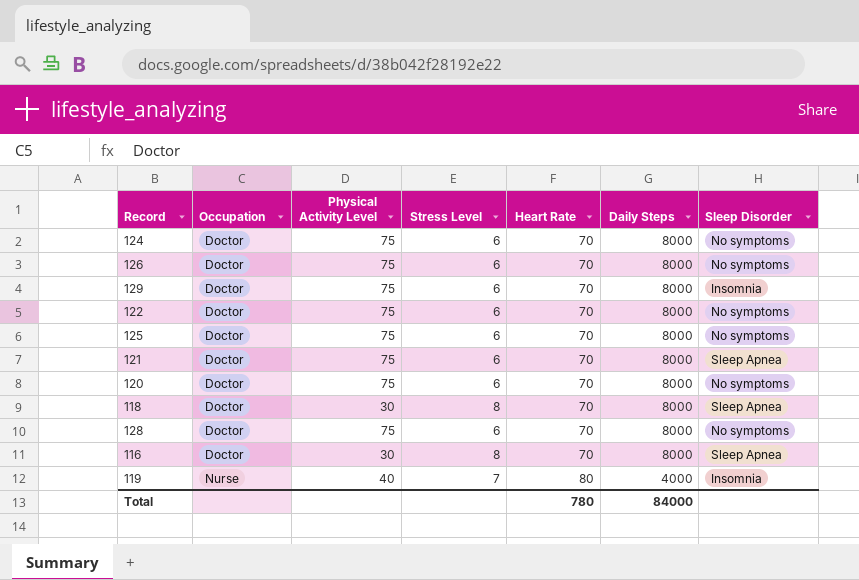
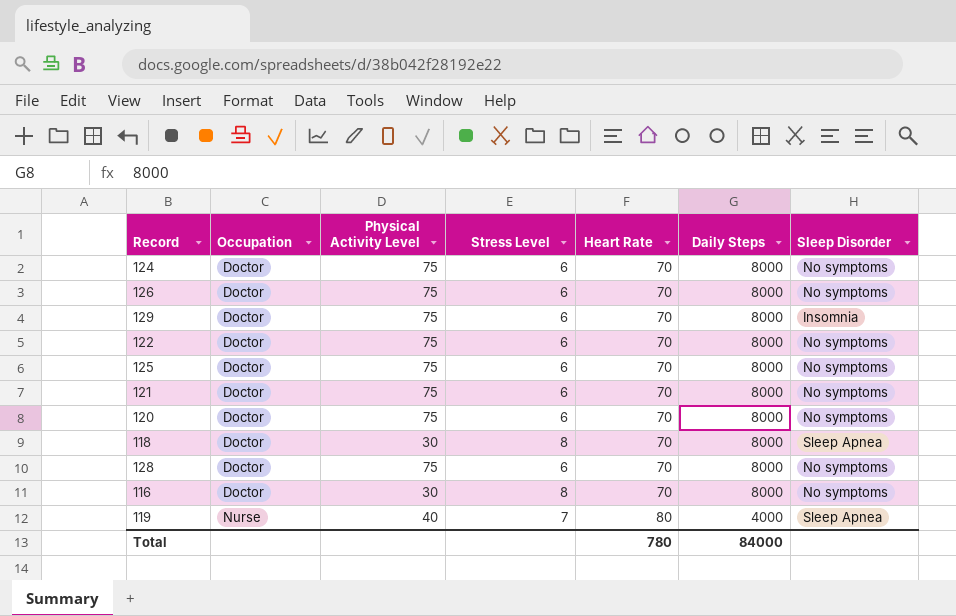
121 | Sleep Disorder: Sleep Apnea -> No symptoms
116 | Sleep Disorder: Sleep Apnea -> No symptoms
119 | Sleep Disorder: Insomnia -> Sleep Apnea

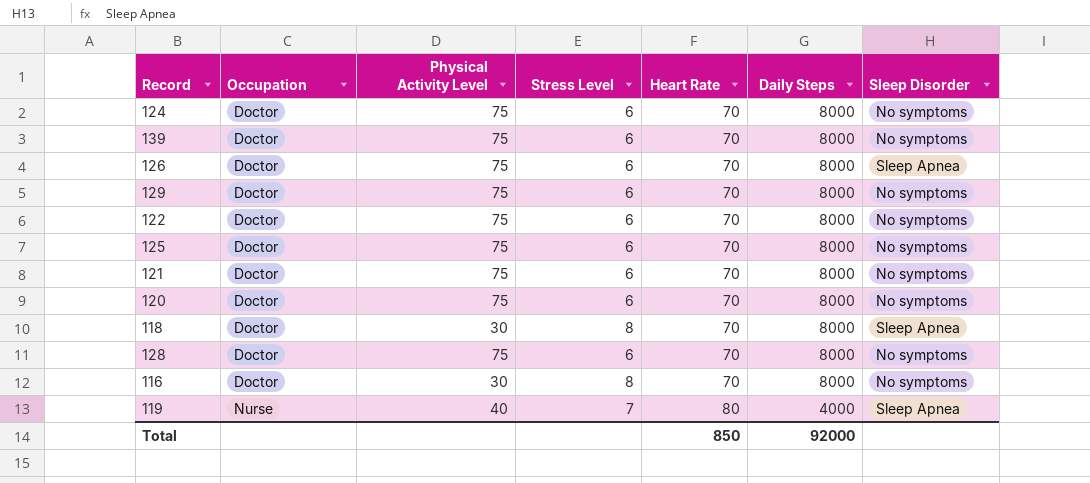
row 139: none -> Doctor | 75 | 6 | 70 | 8000 | No symptoms
126 | Sleep Disorder: No symptoms -> Sleep Apnea
129 | Sleep Disorder: Insomnia -> No symptoms
Total | Heart Rate: 780 -> 850
Total | Daily Steps: 84000 -> 92000

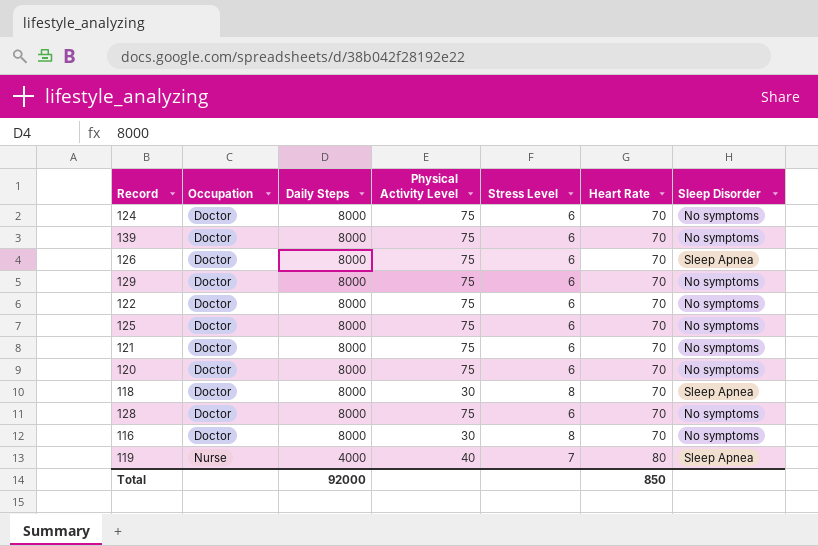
column Daily Steps | position: 6 -> 3

